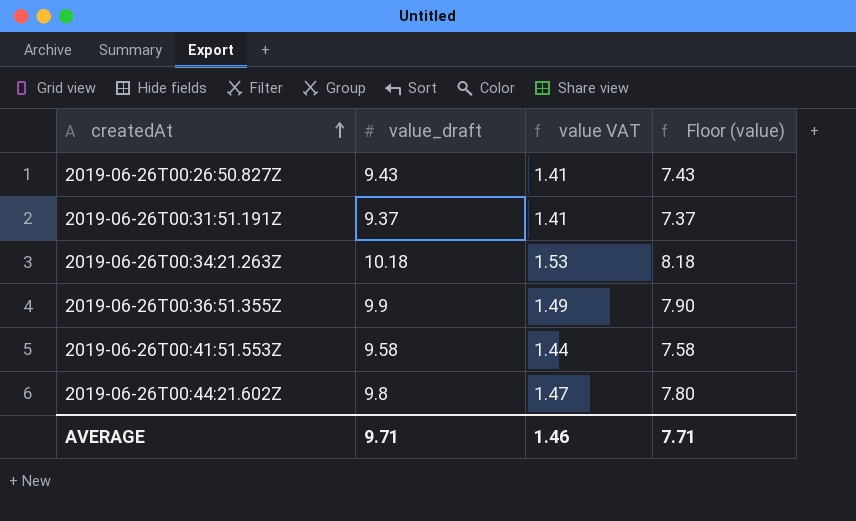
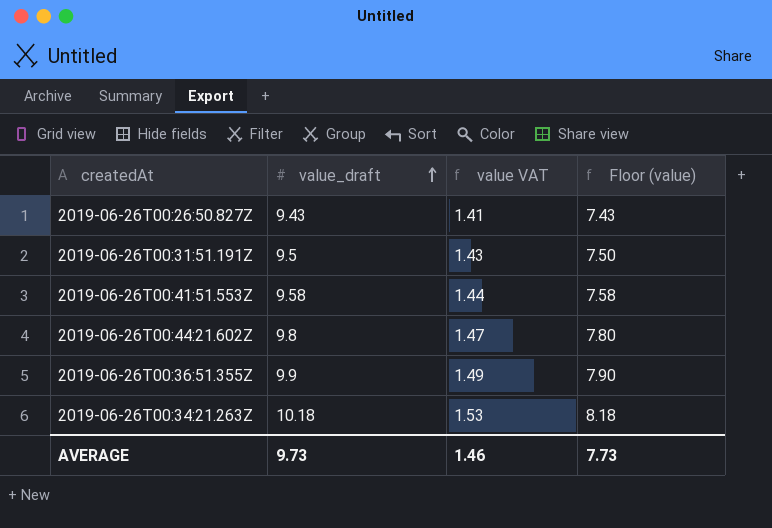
row order: createdAt ascending -> value_draft ascending
2019-06-26T00:31:51.191Z | value_draft: 9.37 -> 9.5
2019-06-26T00:31:51.191Z | value VAT: 1.41 -> 1.43
2019-06-26T00:31:51.191Z | Floor (value): 7.37 -> 7.50
AVERAGE | value_draft: 9.71 -> 9.73
AVERAGE | Floor (value): 7.71 -> 7.73

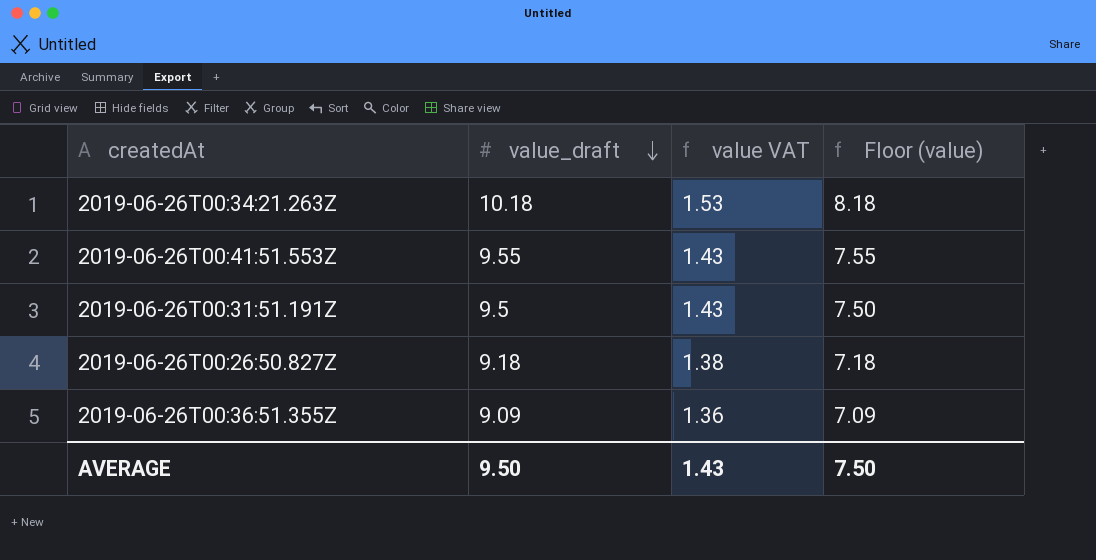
row order: value_draft ascending -> value_draft descending
row 2019-06-26T00:44:21.602Z: 9.8 | 1.47 | 7.80 -> none
2019-06-26T00:41:51.553Z | value_draft: 9.58 -> 9.55
2019-06-26T00:41:51.553Z | value VAT: 1.44 -> 1.43
2019-06-26T00:41:51.553Z | Floor (value): 7.58 -> 7.55
2019-06-26T00:26:50.827Z | value_draft: 9.43 -> 9.18
2019-06-26T00:26:50.827Z | value VAT: 1.41 -> 1.38
2019-06-26T00:26:50.827Z | Floor (value): 7.43 -> 7.18
2019-06-26T00:36:51.355Z | value_draft: 9.9 -> 9.09
2019-06-26T00:36:51.355Z | value VAT: 1.49 -> 1.36
2019-06-26T00:36:51.355Z | Floor (value): 7.90 -> 7.09
AVERAGE | value_draft: 9.73 -> 9.50
AVERAGE | value VAT: 1.46 -> 1.43
AVERAGE | Floor (value): 7.73 -> 7.50

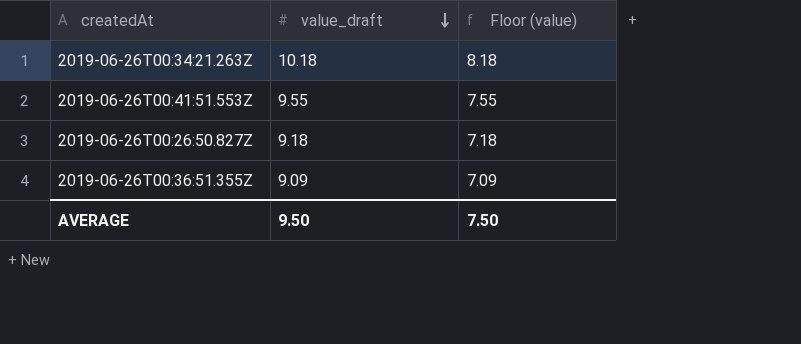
column value VAT | formula: [value_draft] * 0.15 -> none
row 2019-06-26T00:31:51.191Z: 9.5 | 1.43 | 7.50 -> none

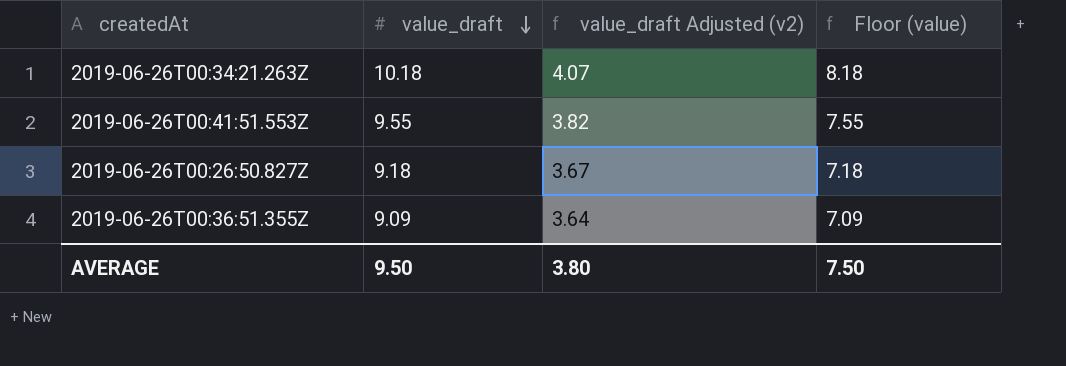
column value_draft Adjusted (v2) | formula: none -> [value_draft] * 0.4

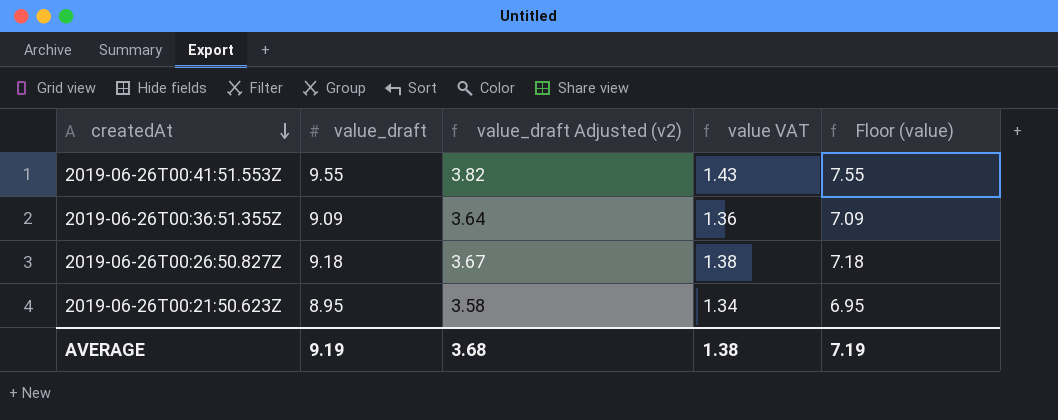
row order: value_draft descending -> createdAt descending
column value VAT | formula: none -> [value_draft] * 0.15
row 2019-06-26T00:34:21.263Z: 10.18 | 4.07 | 8.18 -> none
row 2019-06-26T00:21:50.623Z: none -> 8.95 | 3.58 | 1.34 | 6.95
AVERAGE | value_draft: 9.50 -> 9.19
AVERAGE | value_draft Adjusted (v2): 3.80 -> 3.68
AVERAGE | Floor (value): 7.50 -> 7.19

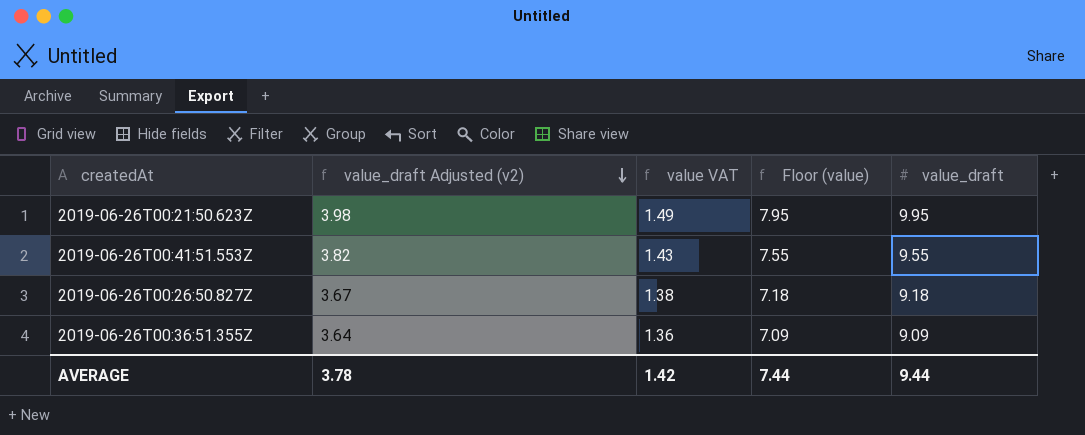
row order: createdAt descending -> value_draft Adjusted (v2) descending
column value_draft | position: 2 -> 5
2019-06-26T00:21:50.623Z | value_draft Adjusted (v2): 3.58 -> 3.98
2019-06-26T00:21:50.623Z | value VAT: 1.34 -> 1.49
2019-06-26T00:21:50.623Z | Floor (value): 6.95 -> 7.95
2019-06-26T00:21:50.623Z | value_draft: 8.95 -> 9.95
AVERAGE | value_draft Adjusted (v2): 3.68 -> 3.78
AVERAGE | value VAT: 1.38 -> 1.42
AVERAGE | Floor (value): 7.19 -> 7.44
AVERAGE | value_draft: 9.19 -> 9.44

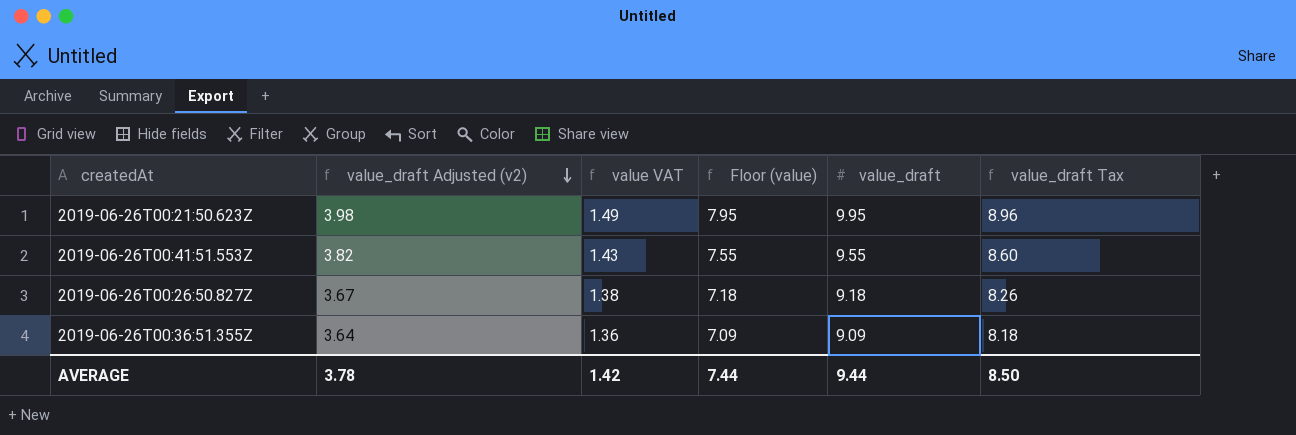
column value_draft Tax | formula: none -> [value_draft] * 0.9

